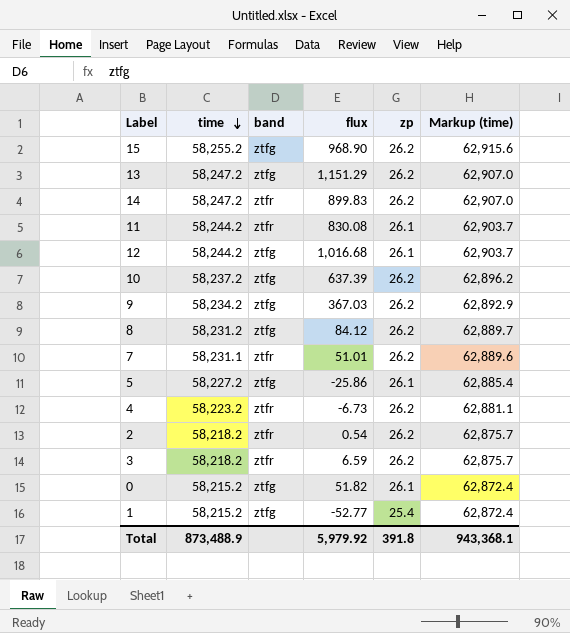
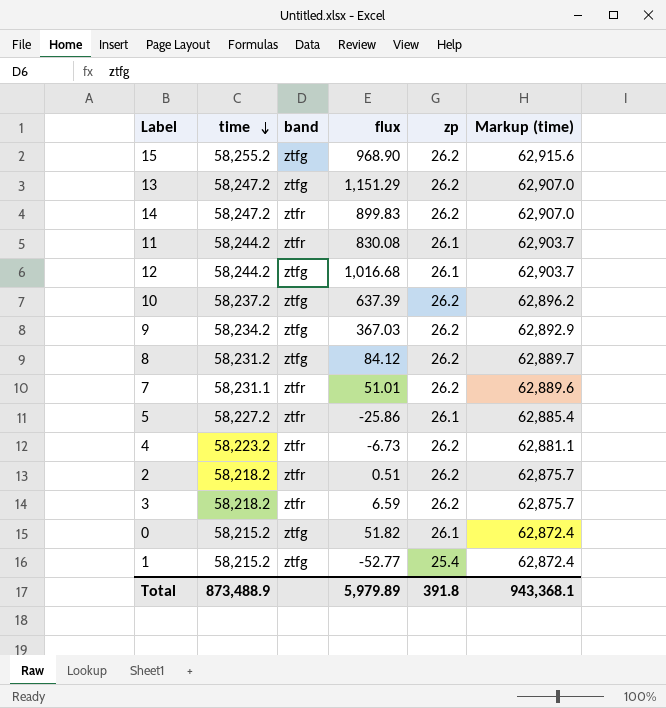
5 | band: ztfg -> ztfr
2 | flux: 0.54 -> 0.51
Total | flux: 5,979.92 -> 5,979.89

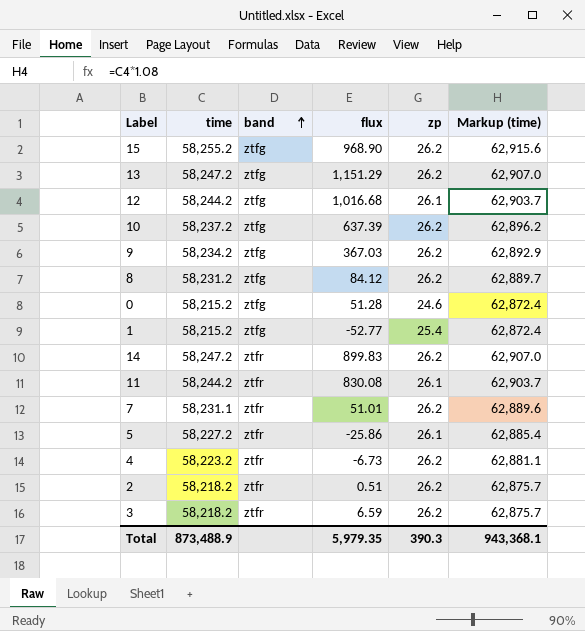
row order: time descending -> band ascending
0 | flux: 51.82 -> 51.28
0 | zp: 26.1 -> 24.6
Total | flux: 5,979.89 -> 5,979.35
Total | zp: 391.8 -> 390.3

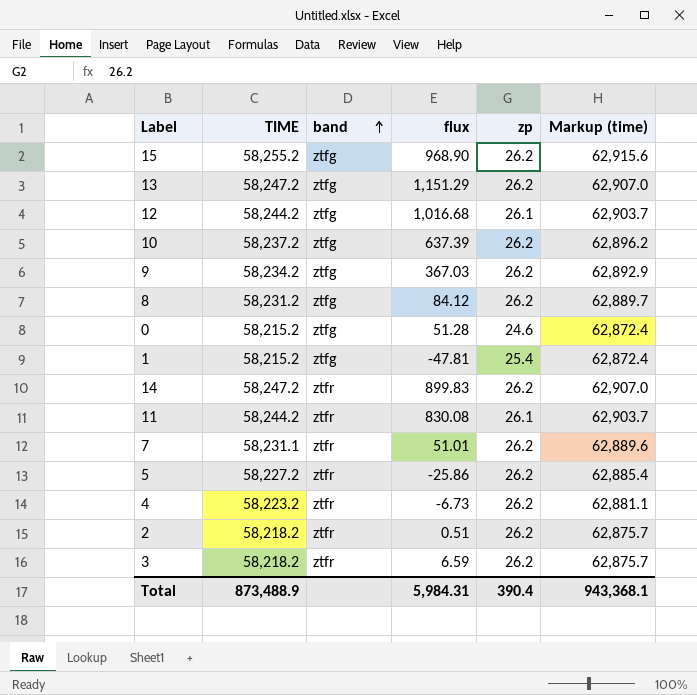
column name: time -> TIME
1 | flux: -52.77 -> -47.81
5 | zp: 26.1 -> 26.2
Total | flux: 5,979.35 -> 5,984.31
Total | zp: 390.3 -> 390.4

